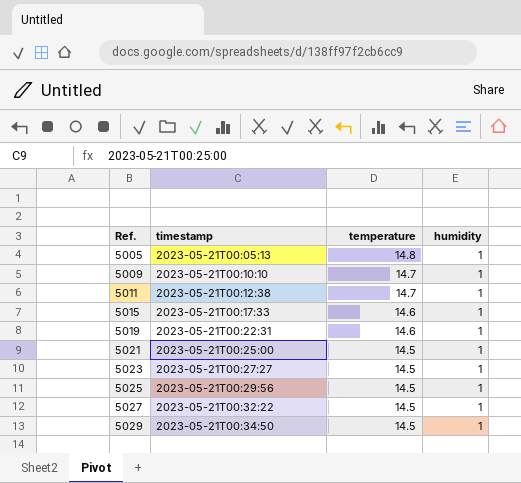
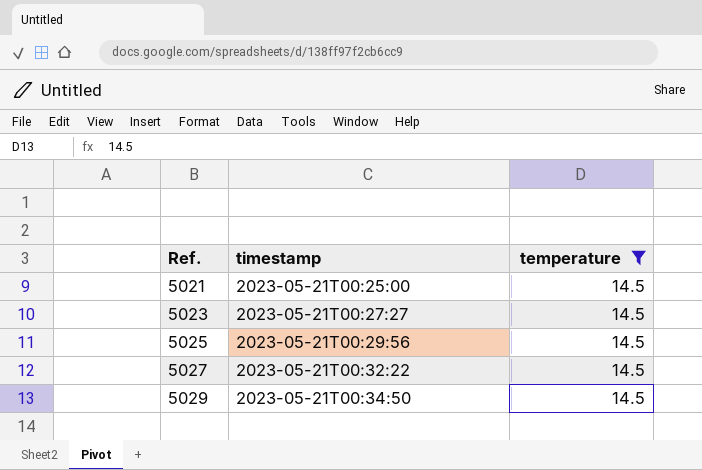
filter: none -> temperature = 14.5
column humidity | position: 4 -> none

